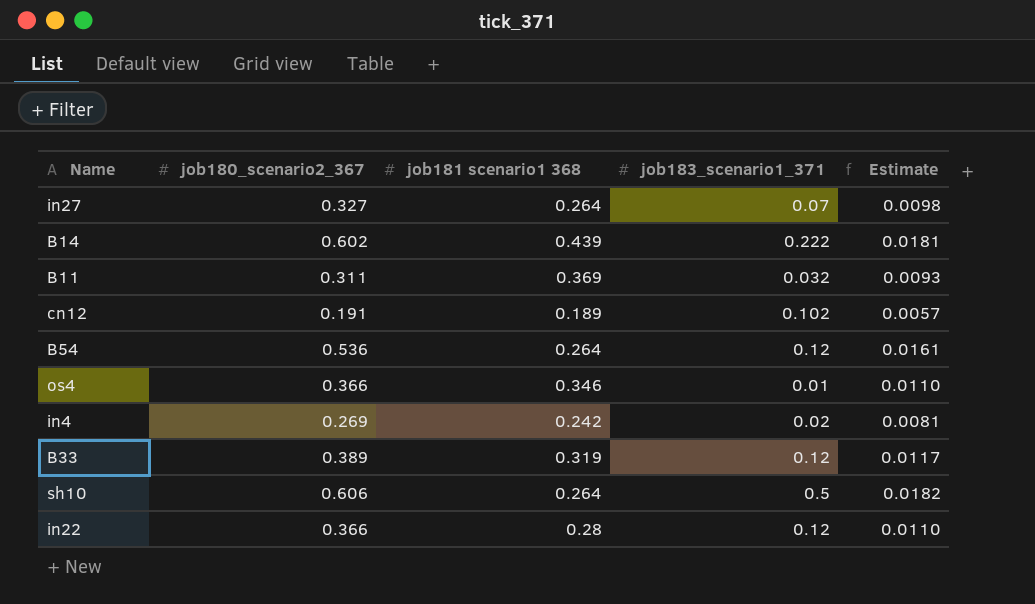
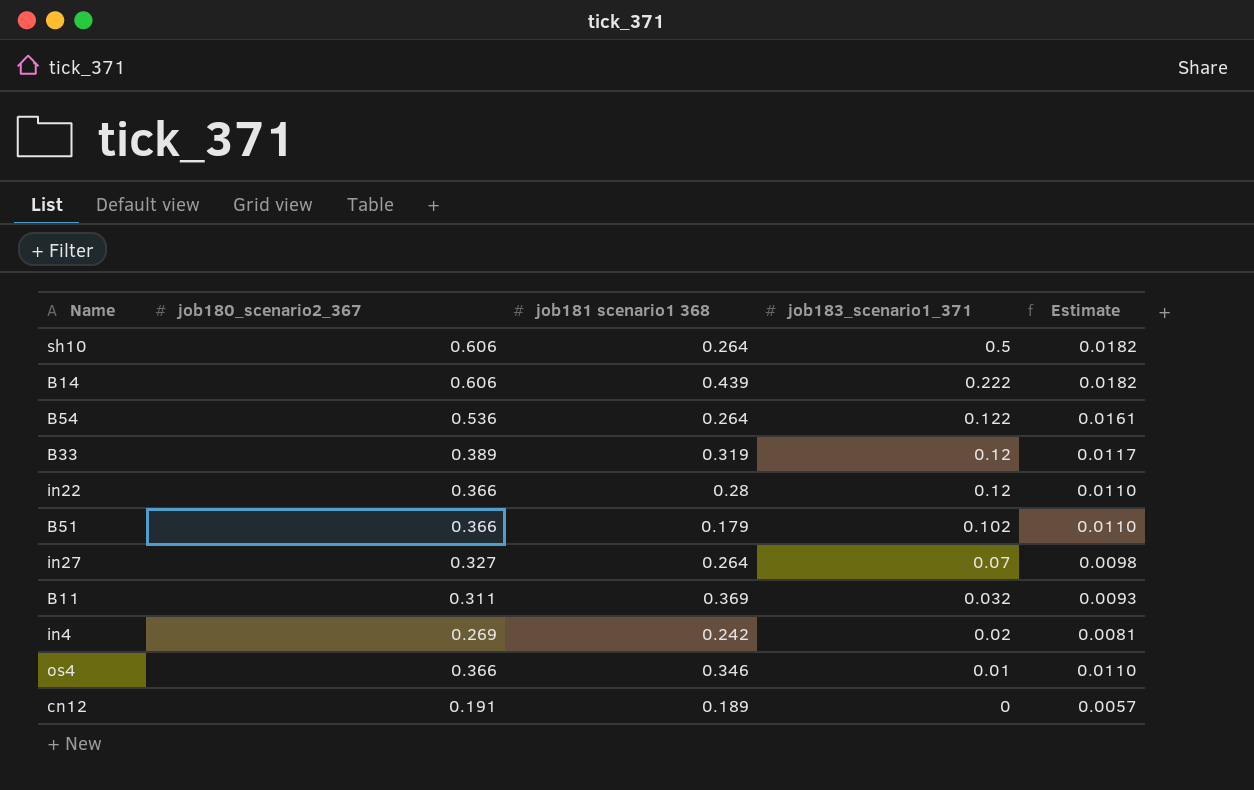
row order: none -> job183_scenario1_371 descending
B14 | job180_scenario2_367: 0.602 -> 0.606
B14 | Estimate: 0.0181 -> 0.0182
B54 | job183_scenario1_371: 0.12 -> 0.122
row B51: none -> 0.366 | 0.179 | 0.102 | 0.0110
cn12 | job183_scenario1_371: 0.102 -> 0

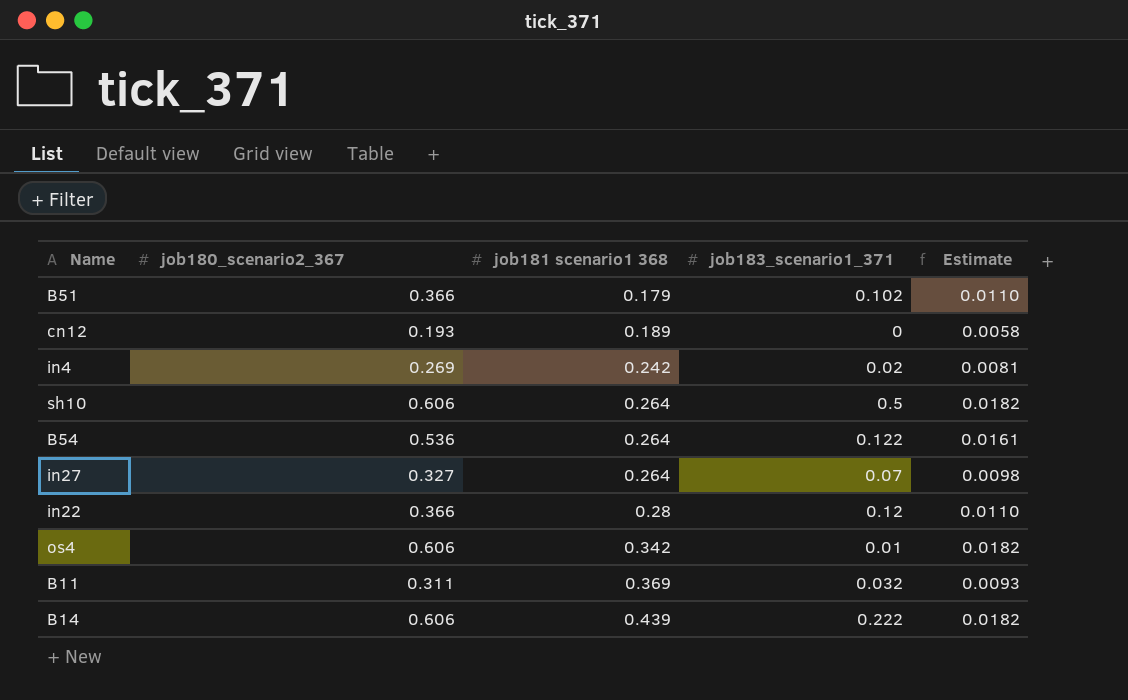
row order: job183_scenario1_371 descending -> job181 scenario1 368 ascending
row B33: 0.389 | 0.319 | 0.12 | 0.0117 -> none
cn12 | job180_scenario2_367: 0.191 -> 0.193
cn12 | Estimate: 0.0057 -> 0.0058
os4 | job180_scenario2_367: 0.366 -> 0.606
os4 | job181 scenario1 368: 0.346 -> 0.342
os4 | Estimate: 0.0110 -> 0.0182

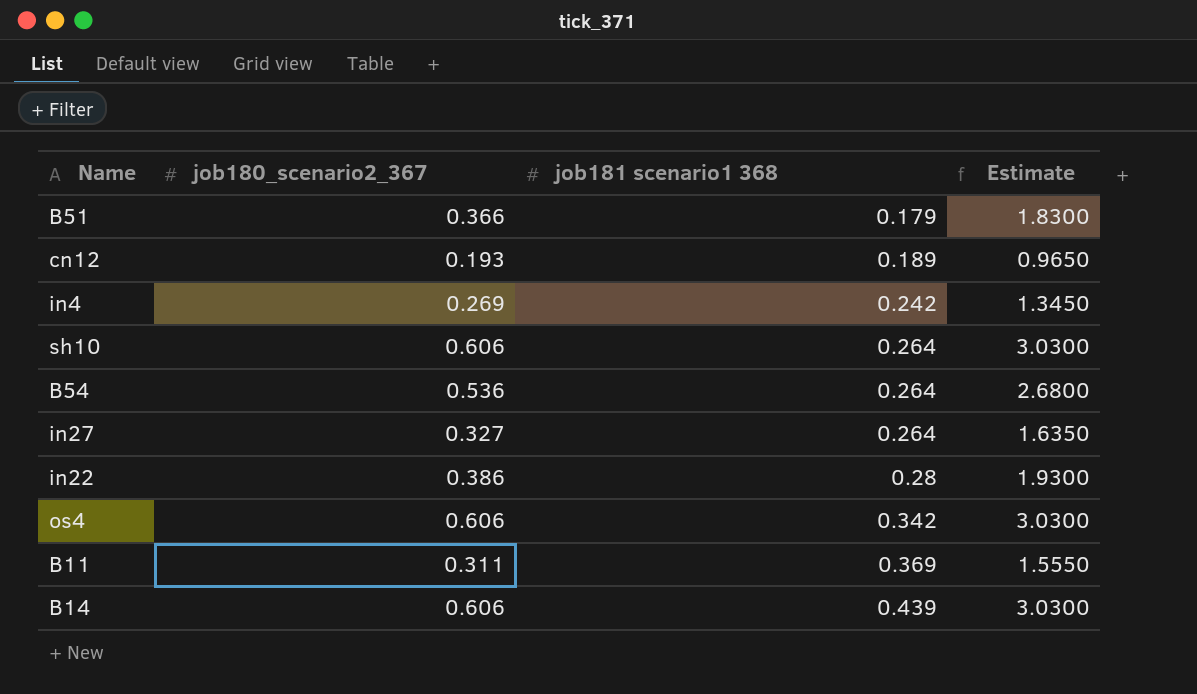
column job183_scenario1_371 | position: 4 -> none
column Estimate | formula: [job180_scenario2_367] * 0.03 -> [job180_scenario2_367] * 5
in22 | job180_scenario2_367: 0.366 -> 0.386

